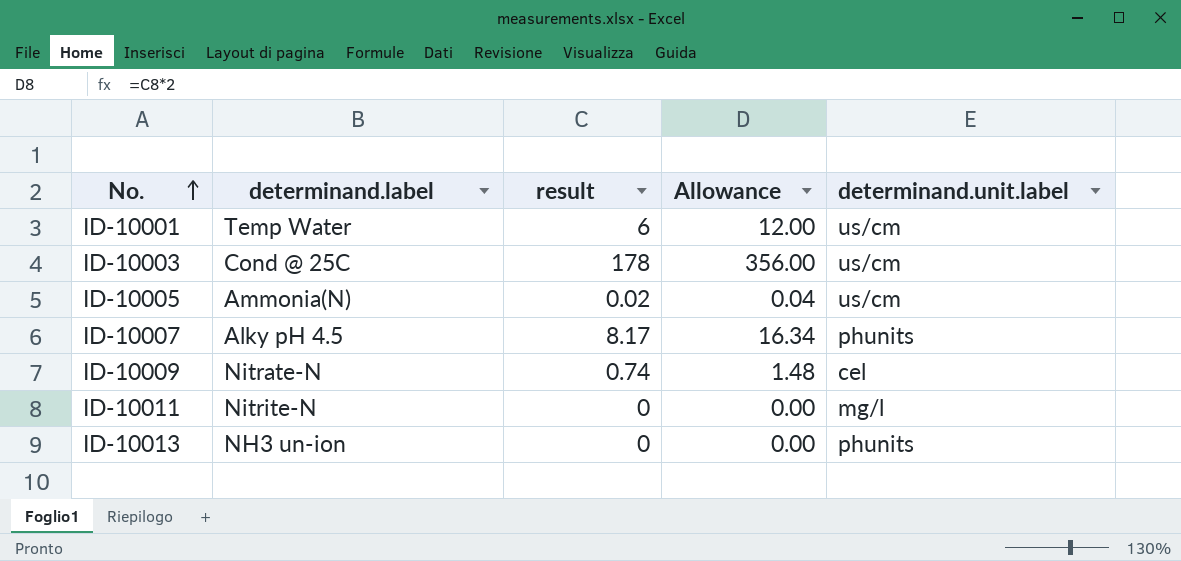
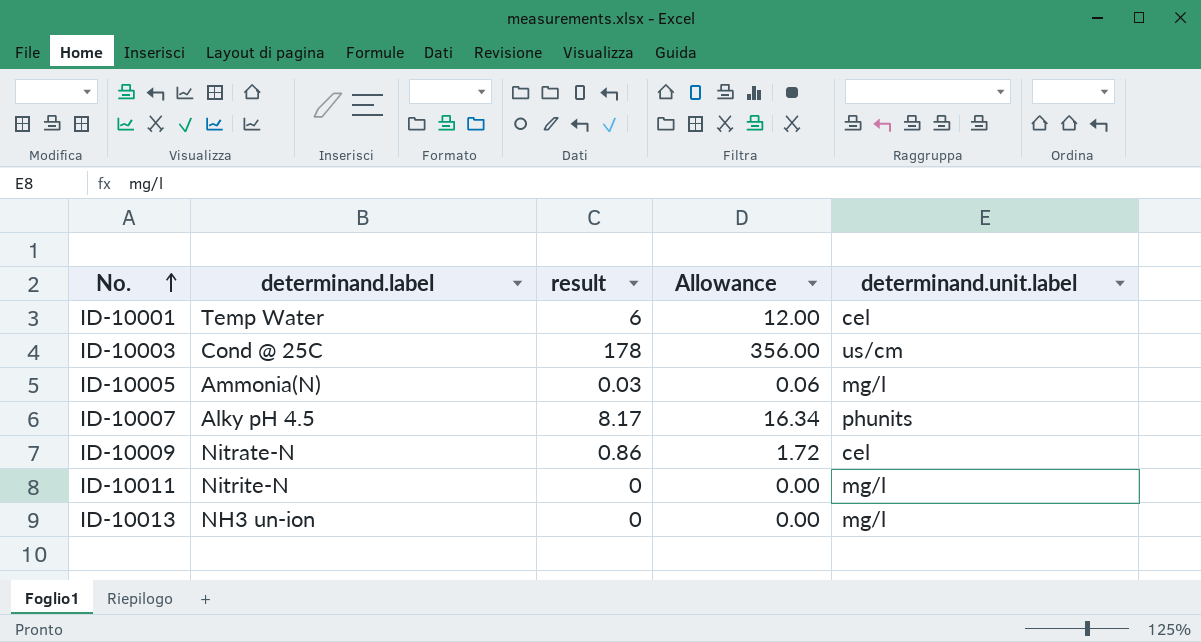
ID-10001 | determinand.unit.label: us/cm -> cel
ID-10005 | result: 0.02 -> 0.03
ID-10005 | Allowance: 0.04 -> 0.06
ID-10005 | determinand.unit.label: us/cm -> mg/l
ID-10009 | result: 0.74 -> 0.86
ID-10009 | Allowance: 1.48 -> 1.72
ID-10013 | determinand.unit.label: phunits -> mg/l

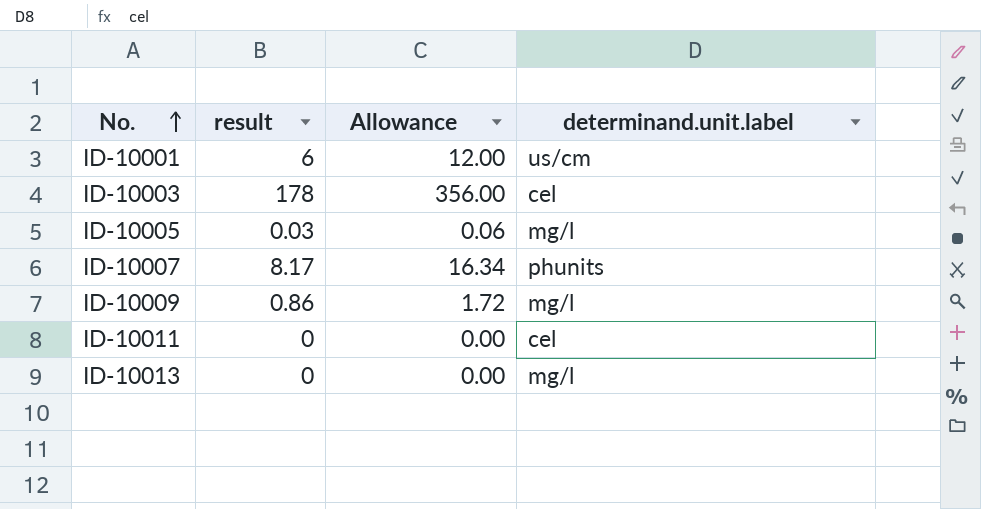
column determinand.label | position: 2 -> none
ID-10001 | determinand.unit.label: cel -> us/cm
ID-10003 | determinand.unit.label: us/cm -> cel
ID-10009 | determinand.unit.label: cel -> mg/l
ID-10011 | determinand.unit.label: mg/l -> cel

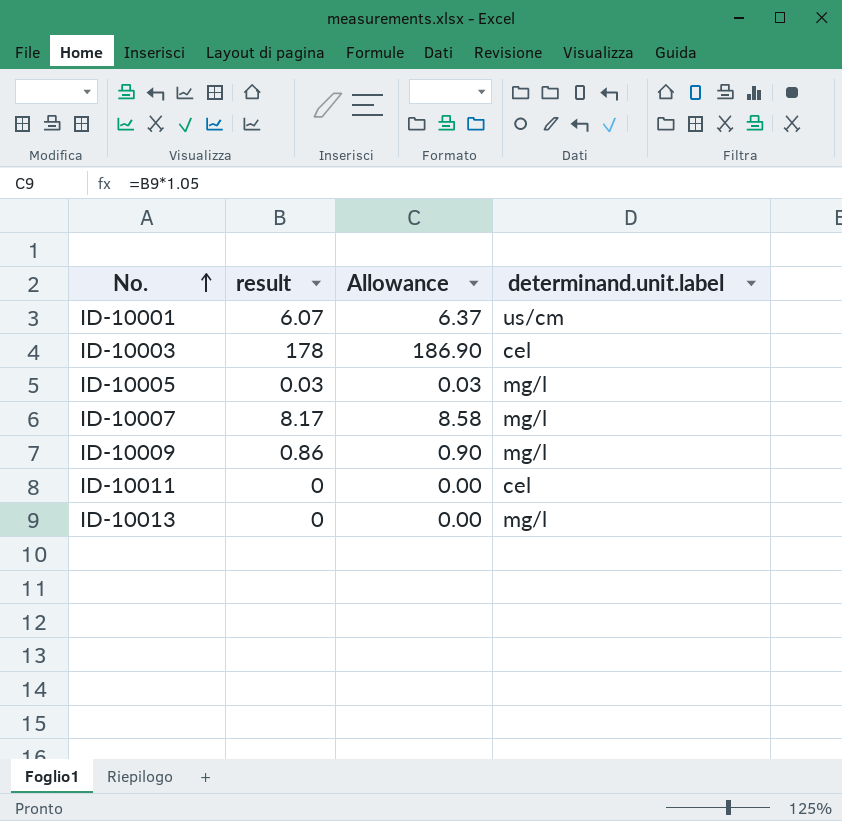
column Allowance | formula: [result] * 2 -> [result] * 1.05
ID-10001 | result: 6 -> 6.07
ID-10007 | determinand.unit.label: phunits -> mg/l

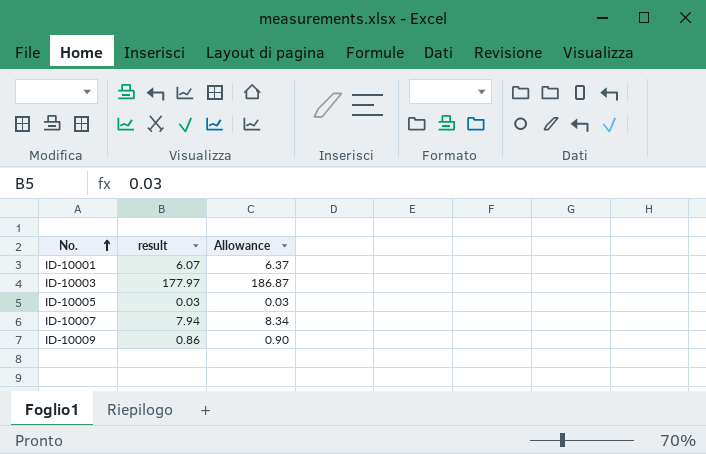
column determinand.unit.label | position: 4 -> none
row ID-10011: 0 | 0.00 | cel -> none
row ID-10013: 0 | 0.00 | mg/l -> none
ID-10003 | result: 178 -> 177.97
ID-10003 | Allowance: 186.90 -> 186.87
ID-10007 | result: 8.17 -> 7.94
ID-10007 | Allowance: 8.58 -> 8.34

